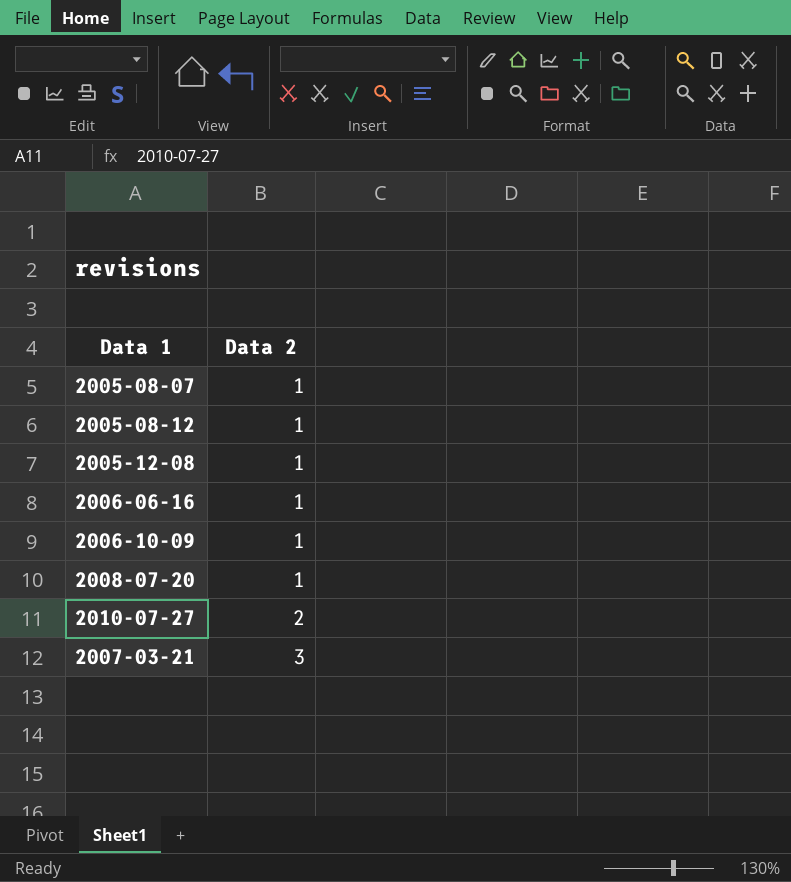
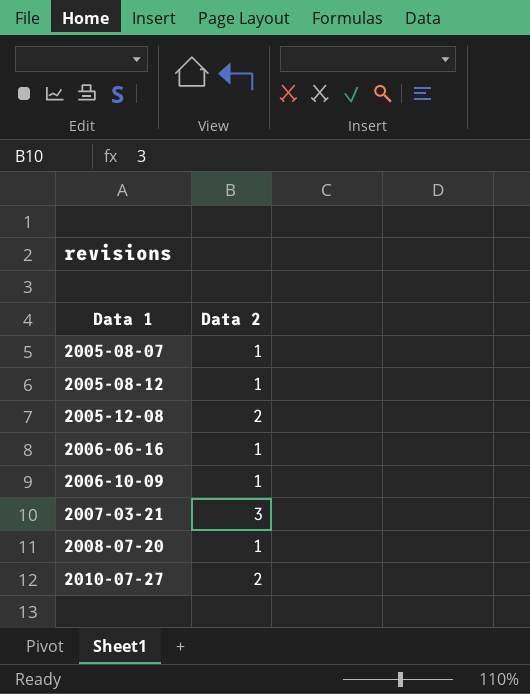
row order: Data 2 ascending -> Data 1 ascending
2005-12-08 | Data 2: 1 -> 2

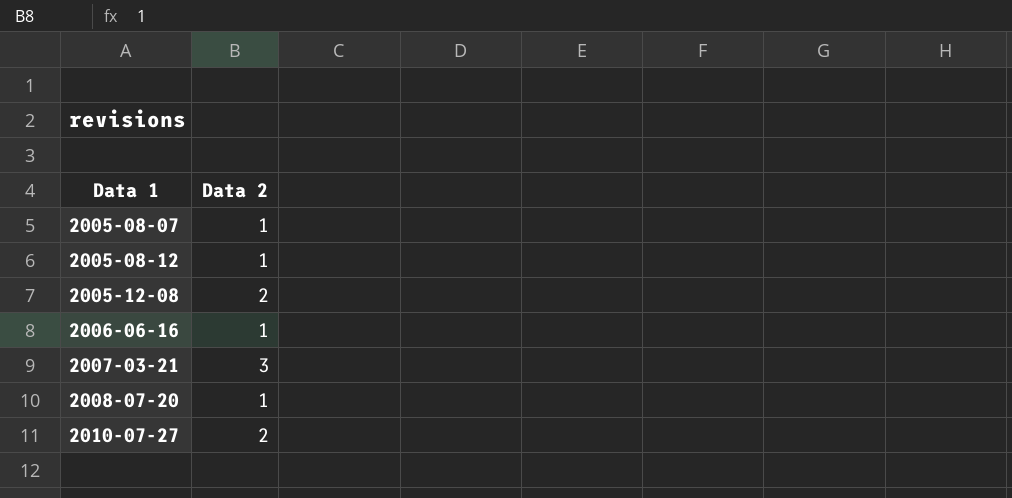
row 2006-10-09: 1 -> none

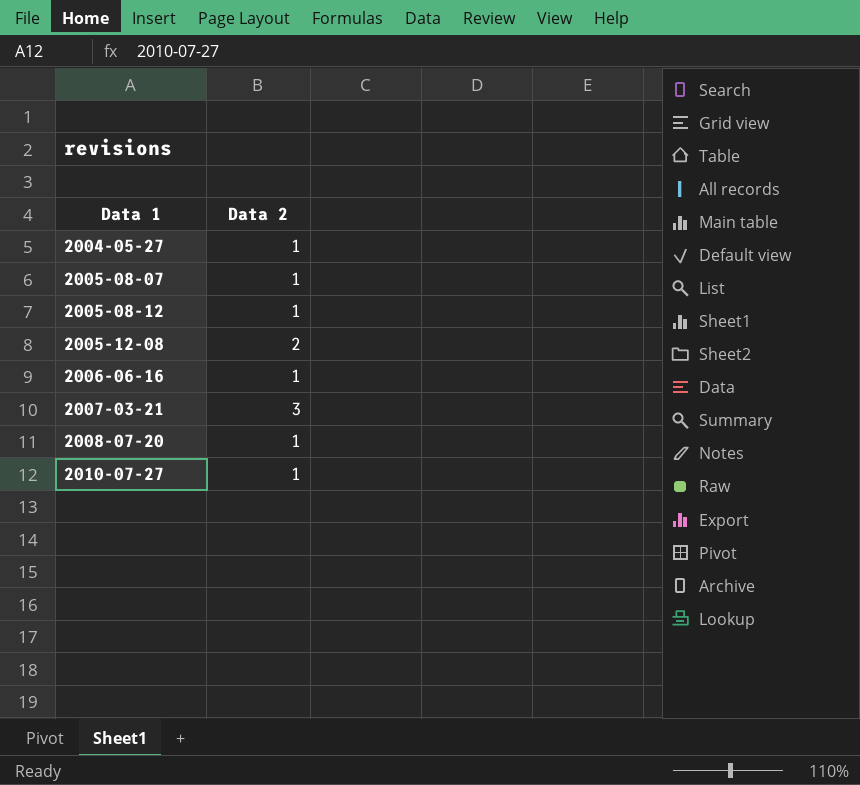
row 2004-05-27: none -> 1
2010-07-27 | Data 2: 2 -> 1

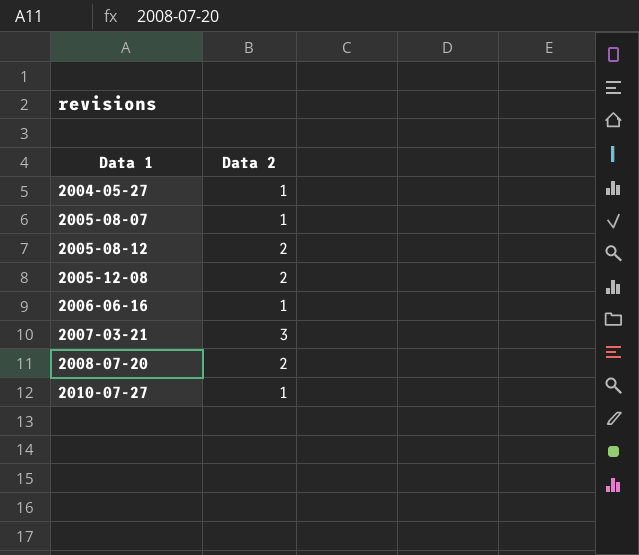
2005-08-12 | Data 2: 1 -> 2
2008-07-20 | Data 2: 1 -> 2

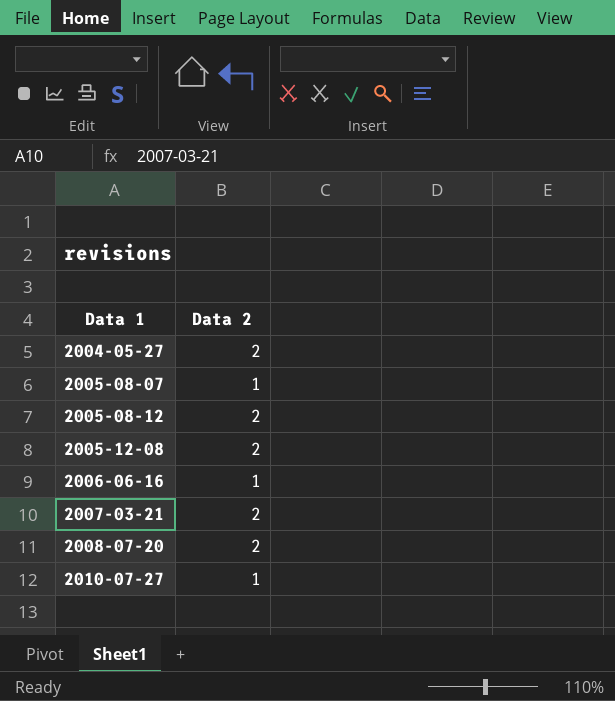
2004-05-27 | Data 2: 1 -> 2
2007-03-21 | Data 2: 3 -> 2

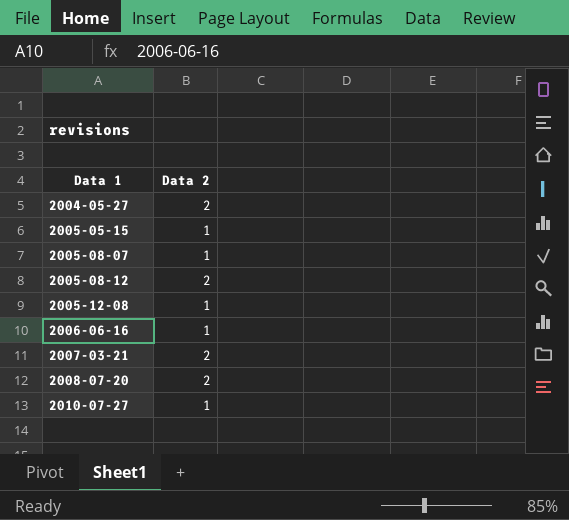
row 2005-05-15: none -> 1
2005-12-08 | Data 2: 2 -> 1

